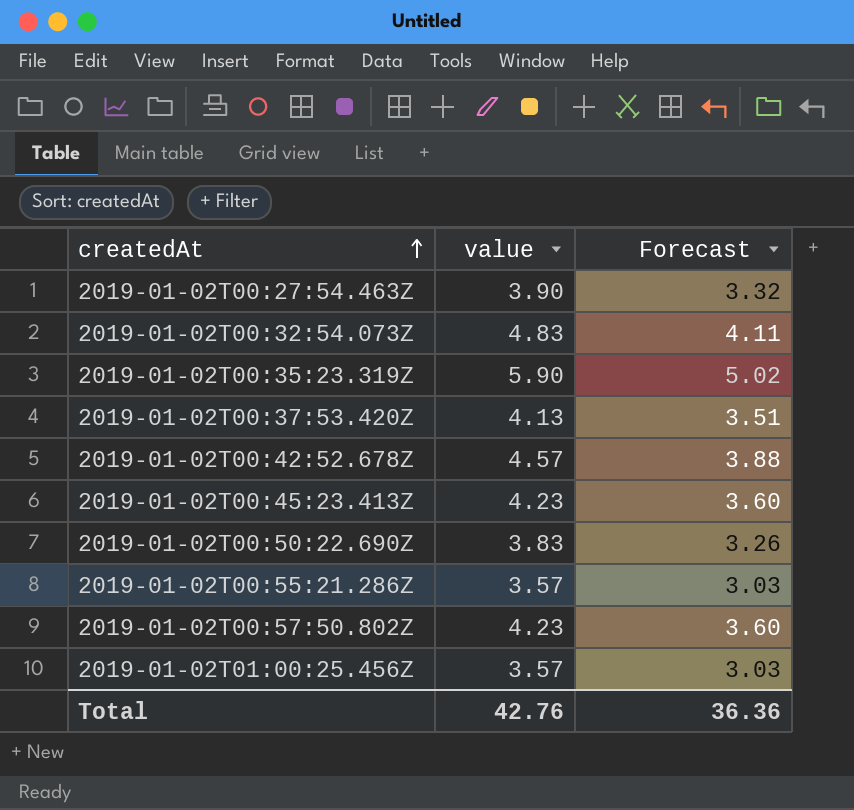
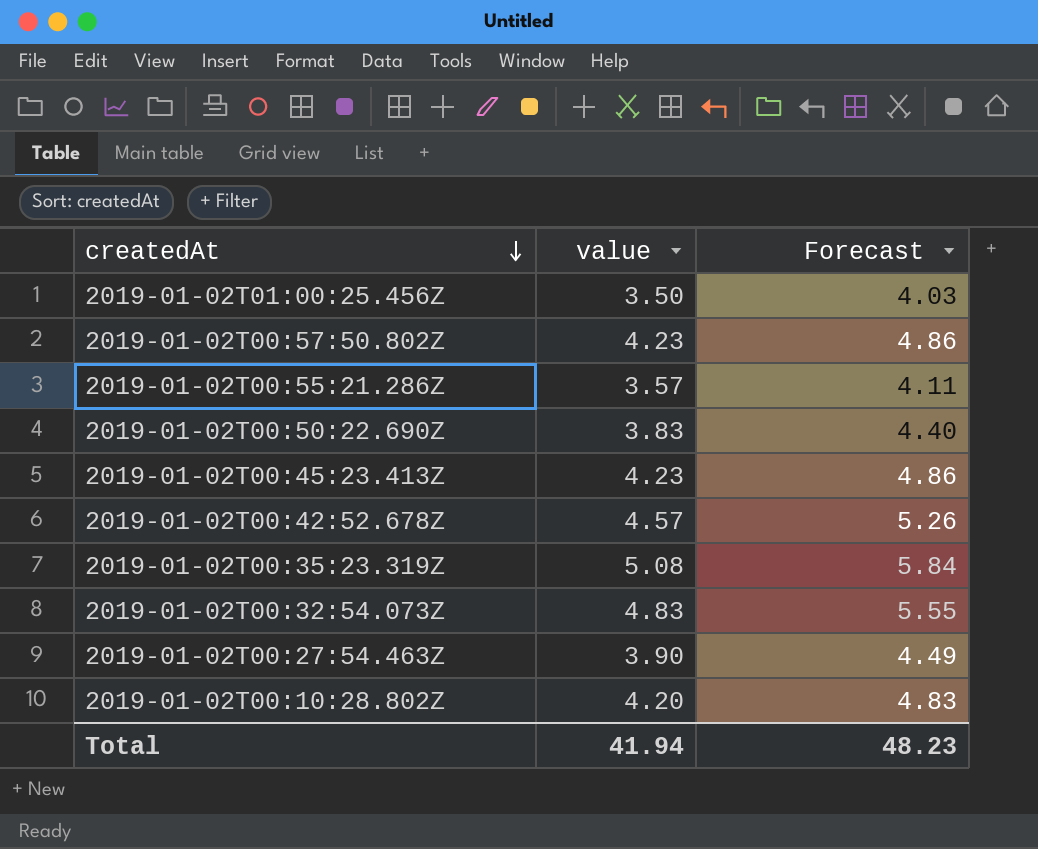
row order: createdAt ascending -> createdAt descending
column Forecast | formula: [value] * 0.85 -> [value] * 1.15
row 2019-01-02T00:37:53.420Z: 4.13 | 3.51 -> none
2019-01-02T01:00:25.456Z | value: 3.57 -> 3.50
2019-01-02T00:35:23.319Z | value: 5.90 -> 5.08
row 2019-01-02T00:10:28.802Z: none -> 4.20 | 4.83
Total | value: 42.76 -> 41.94
Total | Forecast: 36.36 -> 48.23

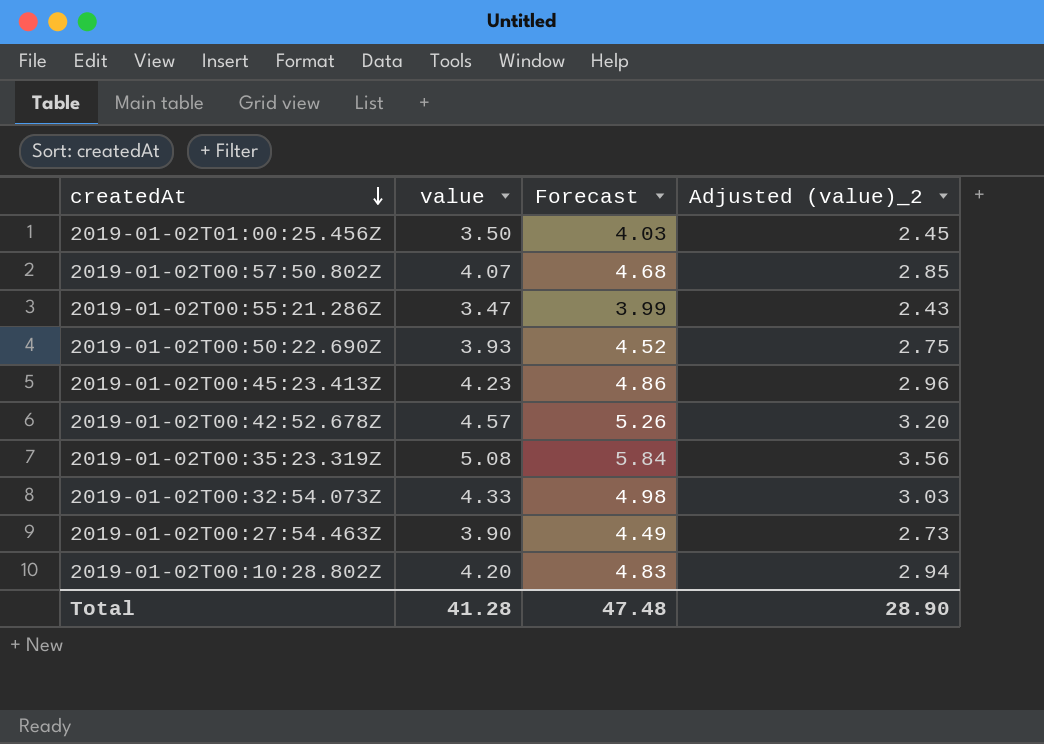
column Adjusted (value)_2 | formula: none -> [value] * 0.7
2019-01-02T00:57:50.802Z | value: 4.23 -> 4.07
2019-01-02T00:57:50.802Z | Forecast: 4.86 -> 4.68
2019-01-02T00:55:21.286Z | value: 3.57 -> 3.47
2019-01-02T00:55:21.286Z | Forecast: 4.11 -> 3.99
2019-01-02T00:50:22.690Z | value: 3.83 -> 3.93
2019-01-02T00:50:22.690Z | Forecast: 4.40 -> 4.52
2019-01-02T00:32:54.073Z | value: 4.83 -> 4.33
2019-01-02T00:32:54.073Z | Forecast: 5.55 -> 4.98
Total | value: 41.94 -> 41.28
Total | Forecast: 48.23 -> 47.48

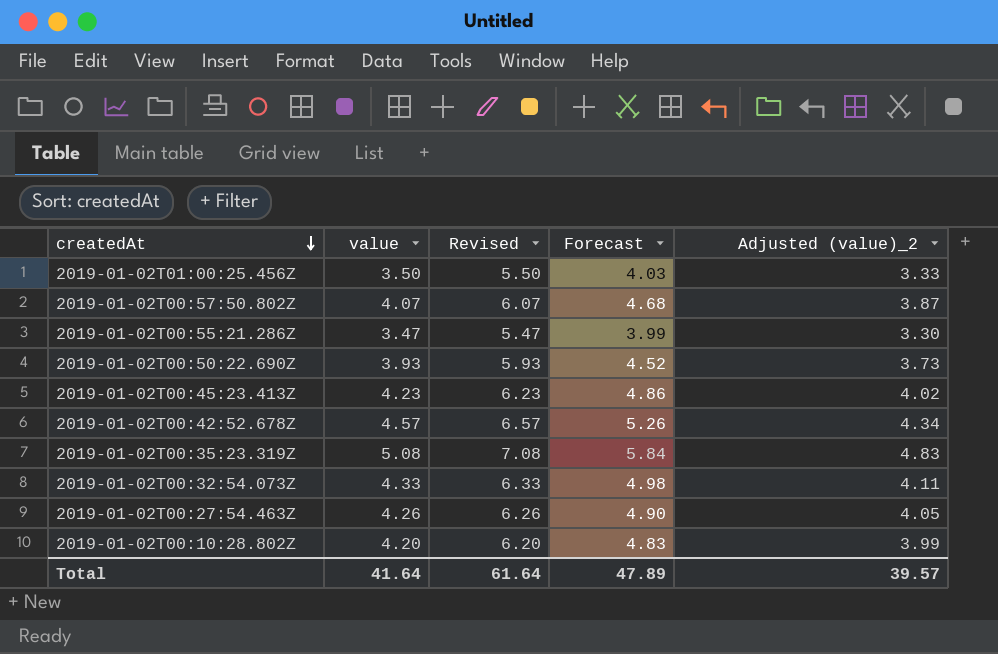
column Revised | formula: none -> [value] + 2
column Adjusted (value)_2 | formula: [value] * 0.7 -> [value] * 0.95
2019-01-02T00:27:54.463Z | value: 3.90 -> 4.26
2019-01-02T00:27:54.463Z | Forecast: 4.49 -> 4.90
Total | value: 41.28 -> 41.64
Total | Forecast: 47.48 -> 47.89
Total | Adjusted (value)_2: 28.90 -> 39.57

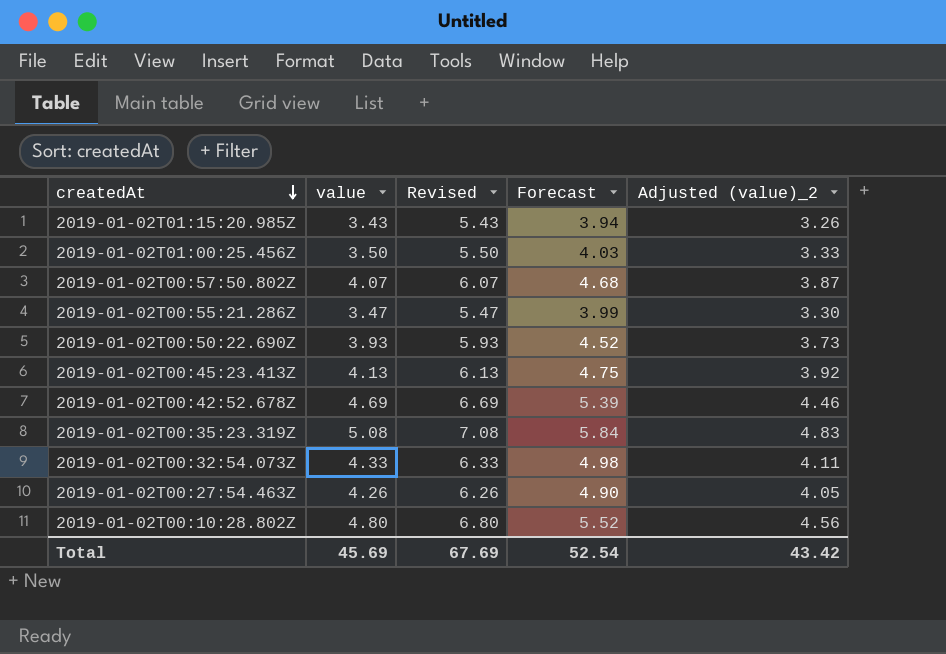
row 2019-01-02T01:15:20.985Z: none -> 3.43 | 5.43 | 3.94 | 3.26
2019-01-02T00:45:23.413Z | value: 4.23 -> 4.13
2019-01-02T00:45:23.413Z | Revised: 6.23 -> 6.13
2019-01-02T00:45:23.413Z | Forecast: 4.86 -> 4.75
2019-01-02T00:45:23.413Z | Adjusted (value)_2: 4.02 -> 3.92
2019-01-02T00:42:52.678Z | value: 4.57 -> 4.69
2019-01-02T00:42:52.678Z | Revised: 6.57 -> 6.69
2019-01-02T00:42:52.678Z | Forecast: 5.26 -> 5.39
2019-01-02T00:42:52.678Z | Adjusted (value)_2: 4.34 -> 4.46
2019-01-02T00:10:28.802Z | value: 4.20 -> 4.80
2019-01-02T00:10:28.802Z | Revised: 6.20 -> 6.80
2019-01-02T00:10:28.802Z | Forecast: 4.83 -> 5.52
2019-01-02T00:10:28.802Z | Adjusted (value)_2: 3.99 -> 4.56
Total | value: 41.64 -> 45.69
Total | Revised: 61.64 -> 67.69
Total | Forecast: 47.89 -> 52.54
Total | Adjusted (value)_2: 39.57 -> 43.42

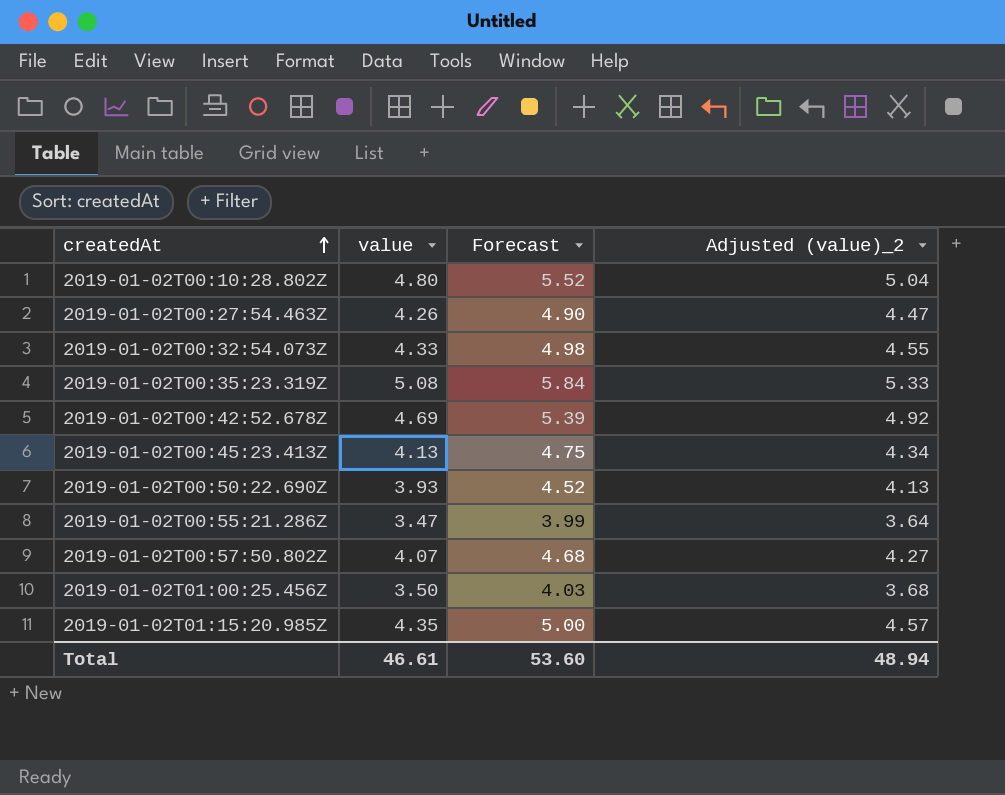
row order: createdAt descending -> createdAt ascending
column Revised | formula: [value] + 2 -> none
column Adjusted (value)_2 | formula: [value] * 0.95 -> [value] * 1.05
2019-01-02T01:15:20.985Z | value: 3.43 -> 4.35
2019-01-02T01:15:20.985Z | Forecast: 3.94 -> 5.00
Total | value: 45.69 -> 46.61
Total | Forecast: 52.54 -> 53.60
Total | Adjusted (value)_2: 43.42 -> 48.94

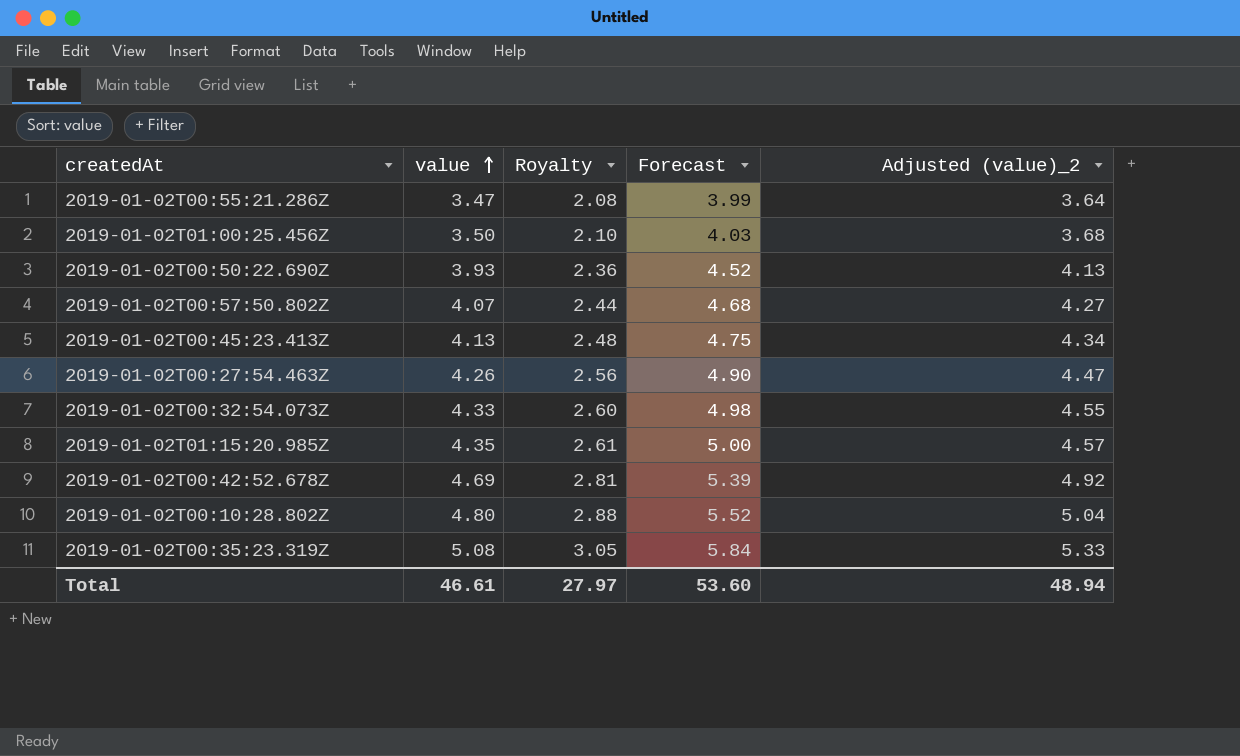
row order: createdAt ascending -> value ascending
column Royalty | formula: none -> [value] * 0.6

